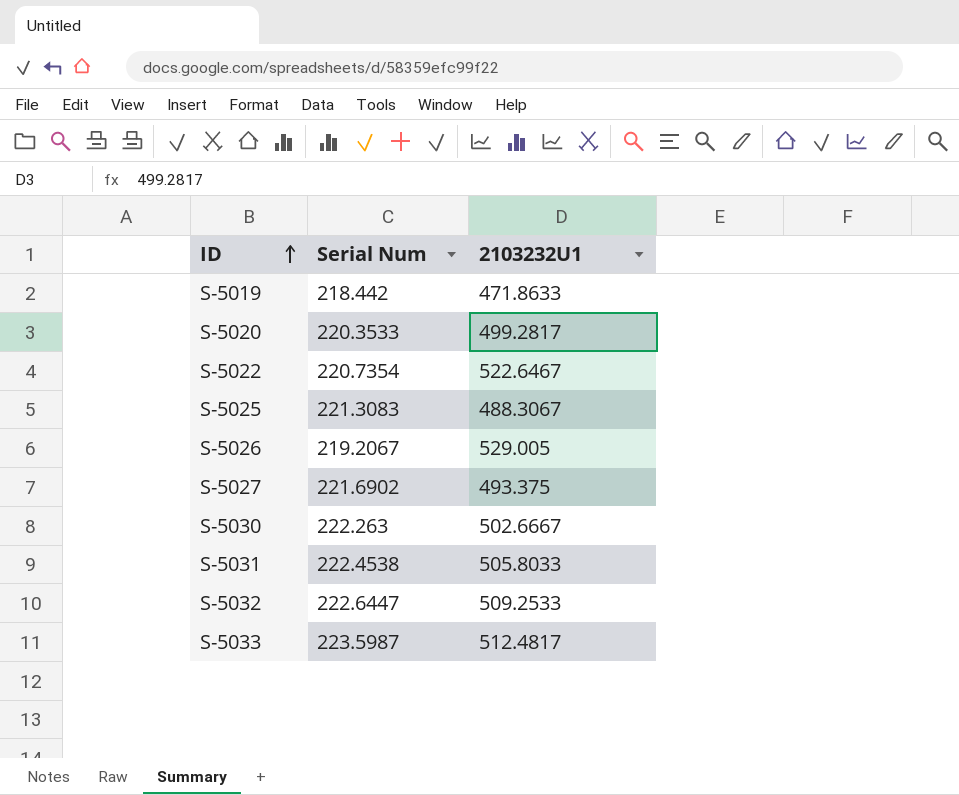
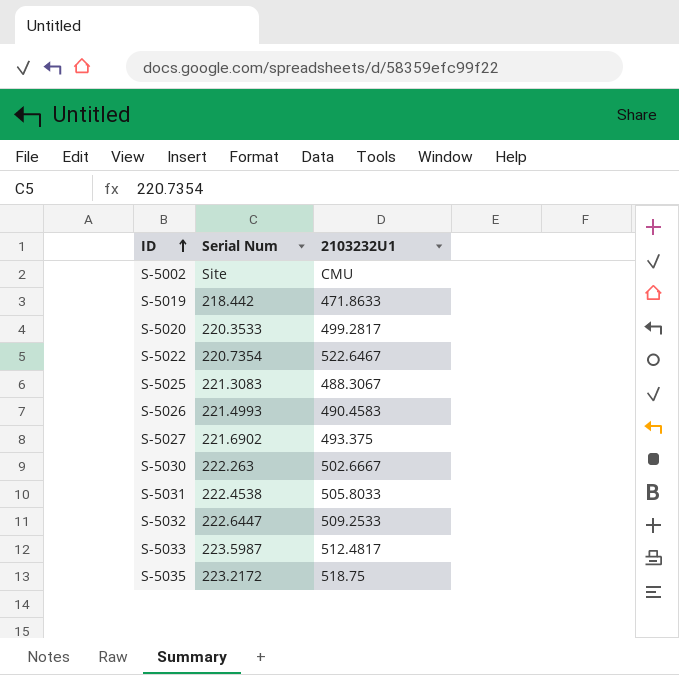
row S-5002: none -> Site | CMU
S-5026 | Serial Num: 219.2067 -> 221.4993
S-5026 | 2103232U1: 529.005 -> 490.4583
row S-5035: none -> 223.2172 | 518.75

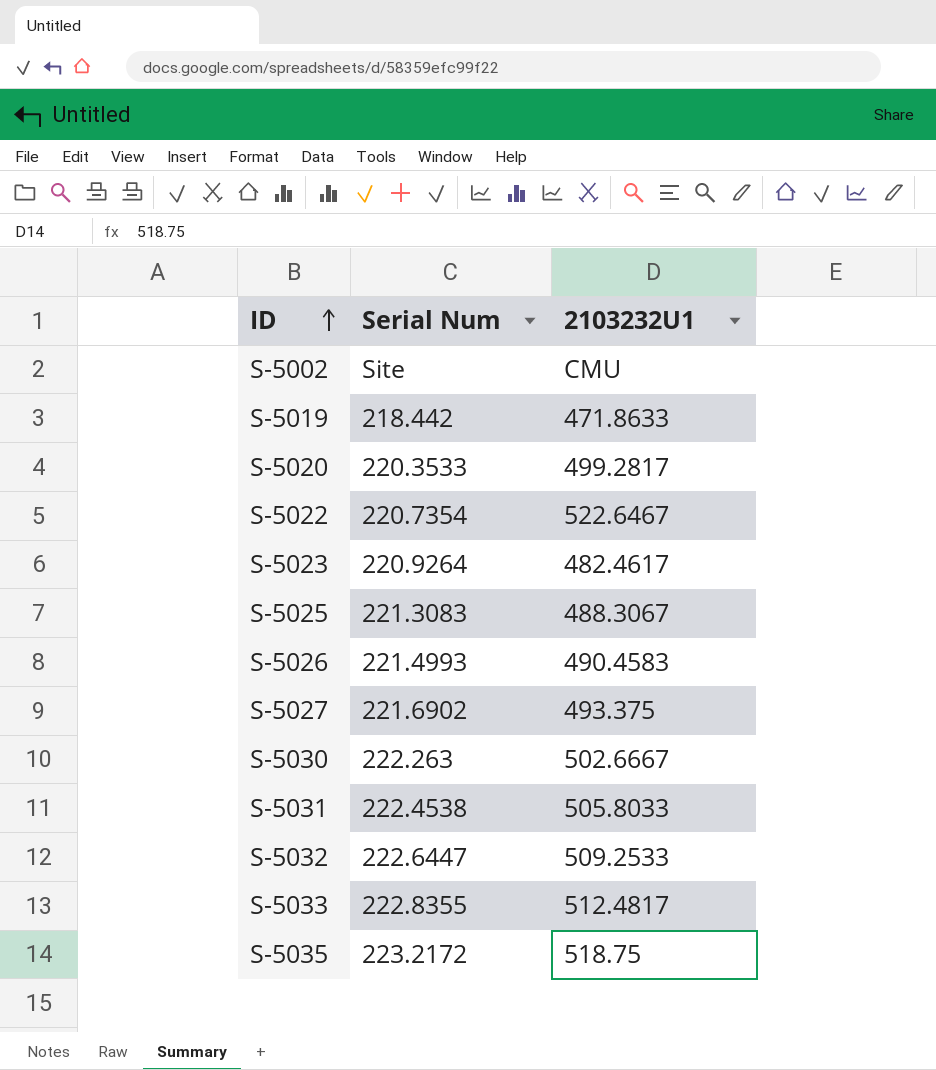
row S-5023: none -> 220.9264 | 482.4617
S-5033 | Serial Num: 223.5987 -> 222.8355

